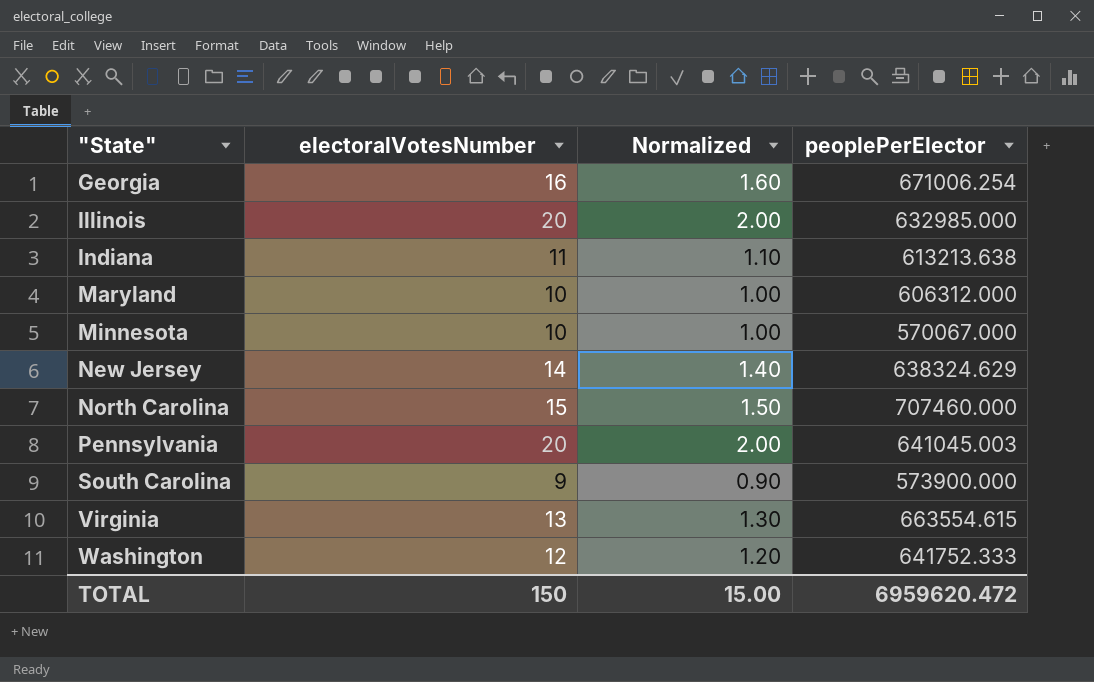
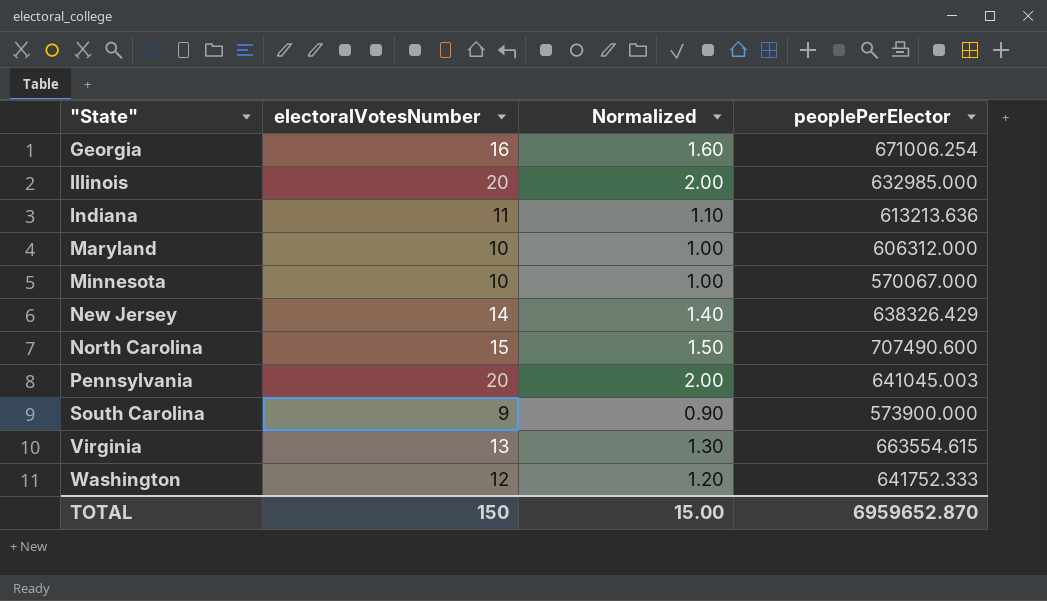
Indiana | peoplePerElector: 613213.638 -> 613213.636
New Jersey | peoplePerElector: 638324.629 -> 638326.429
North Carolina | peoplePerElector: 707460.000 -> 707490.600
TOTAL | peoplePerElector: 6959620.472 -> 6959652.870

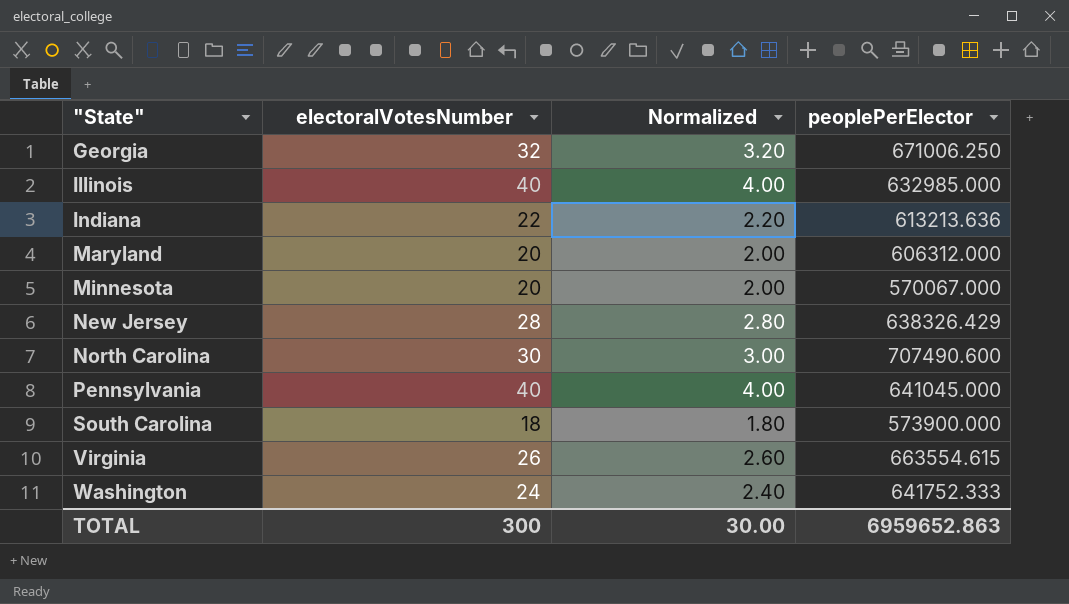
Georgia | electoralVotesNumber: 16 -> 32
Georgia | Normalized: 1.60 -> 3.20
Georgia | peoplePerElector: 671006.254 -> 671006.250
Illinois | electoralVotesNumber: 20 -> 40
Illinois | Normalized: 2.00 -> 4.00
Indiana | electoralVotesNumber: 11 -> 22
Indiana | Normalized: 1.10 -> 2.20
Maryland | electoralVotesNumber: 10 -> 20
Maryland | Normalized: 1.00 -> 2.00
Minnesota | electoralVotesNumber: 10 -> 20
Minnesota | Normalized: 1.00 -> 2.00
New Jersey | electoralVotesNumber: 14 -> 28
New Jersey | Normalized: 1.40 -> 2.80
North Carolina | electoralVotesNumber: 15 -> 30
North Carolina | Normalized: 1.50 -> 3.00
Pennsylvania | electoralVotesNumber: 20 -> 40
Pennsylvania | Normalized: 2.00 -> 4.00
Pennsylvania | peoplePerElector: 641045.003 -> 641045.000
South Carolina | electoralVotesNumber: 9 -> 18
South Carolina | Normalized: 0.90 -> 1.80
Virginia | electoralVotesNumber: 13 -> 26
Virginia | Normalized: 1.30 -> 2.60
Washington | electoralVotesNumber: 12 -> 24
Washington | Normalized: 1.20 -> 2.40
TOTAL | electoralVotesNumber: 150 -> 300
TOTAL | Normalized: 15.00 -> 30.00
TOTAL | peoplePerElector: 6959652.870 -> 6959652.863

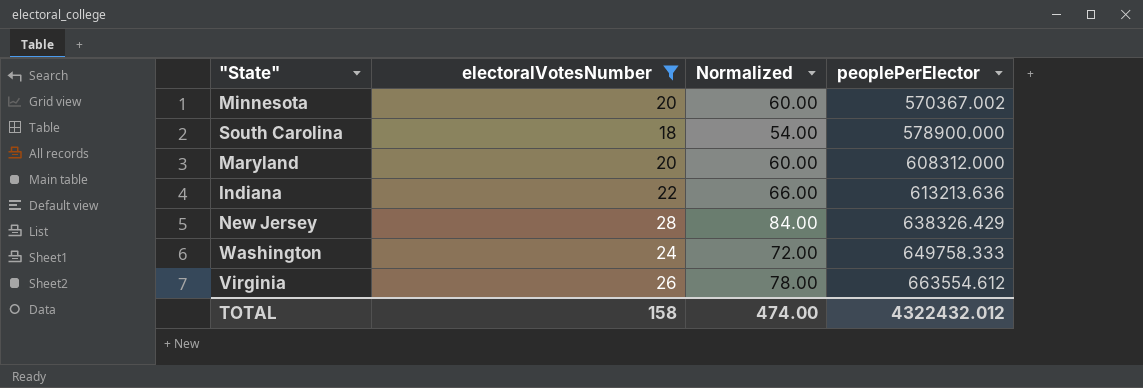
filter: none -> electoralVotesNumber <= 28
row order: "State" ascending -> peoplePerElector ascending
column Normalized | formula: [electoralVotesNumber] * 0.1 -> [electoralVotesNumber] * 3
Minnesota | peoplePerElector: 570067.000 -> 570367.002
South Carolina | peoplePerElector: 573900.000 -> 578900.000
Maryland | peoplePerElector: 606312.000 -> 608312.000
Washington | peoplePerElector: 641752.333 -> 649758.333
Virginia | peoplePerElector: 663554.615 -> 663554.612
TOTAL | electoralVotesNumber: 300 -> 158
TOTAL | Normalized: 30.00 -> 474.00
TOTAL | peoplePerElector: 6959652.863 -> 4322432.012

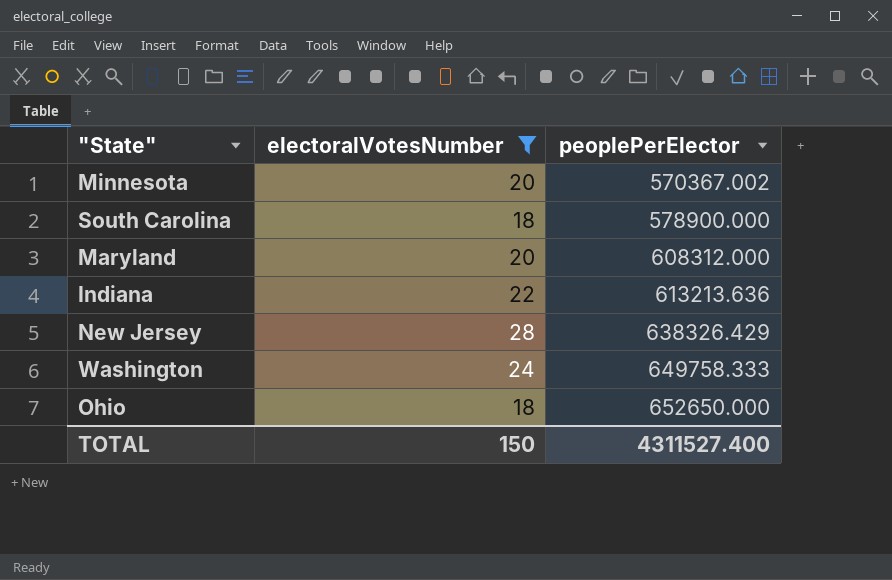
column Normalized | formula: [electoralVotesNumber] * 3 -> none
row Virginia: 26 | 78.00 | 663554.612 -> none
row Ohio: none -> 18 | 652650.000
TOTAL | electoralVotesNumber: 158 -> 150
TOTAL | peoplePerElector: 4322432.012 -> 4311527.400

